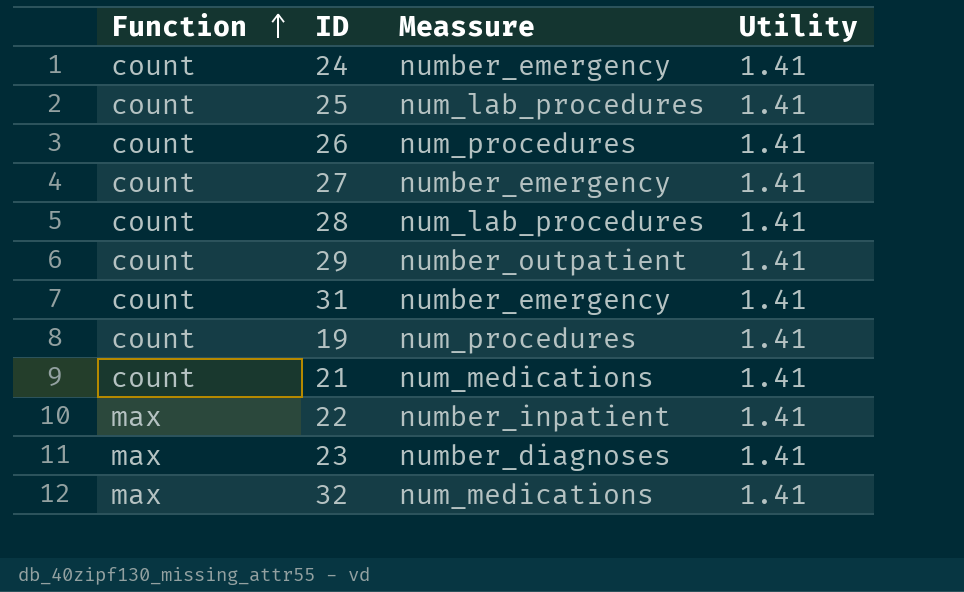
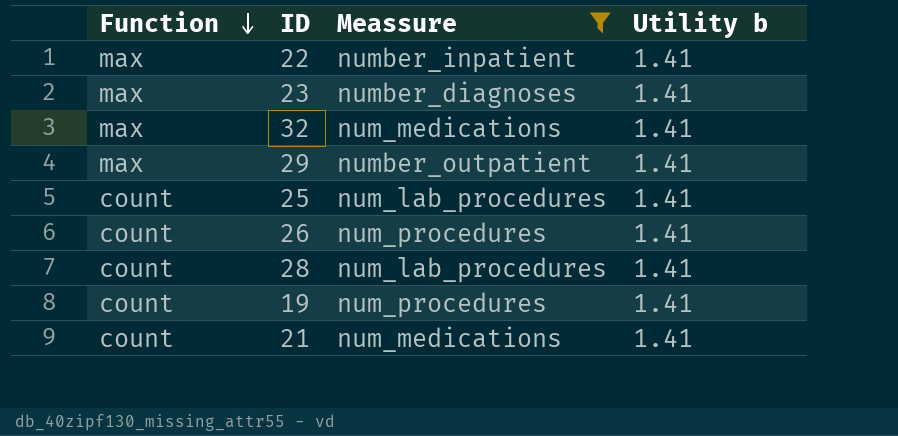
filter: none -> Meassure != number_emergency
row order: Function ascending -> Function descending
column name: Utility -> Utility b
29 | Function: count -> max

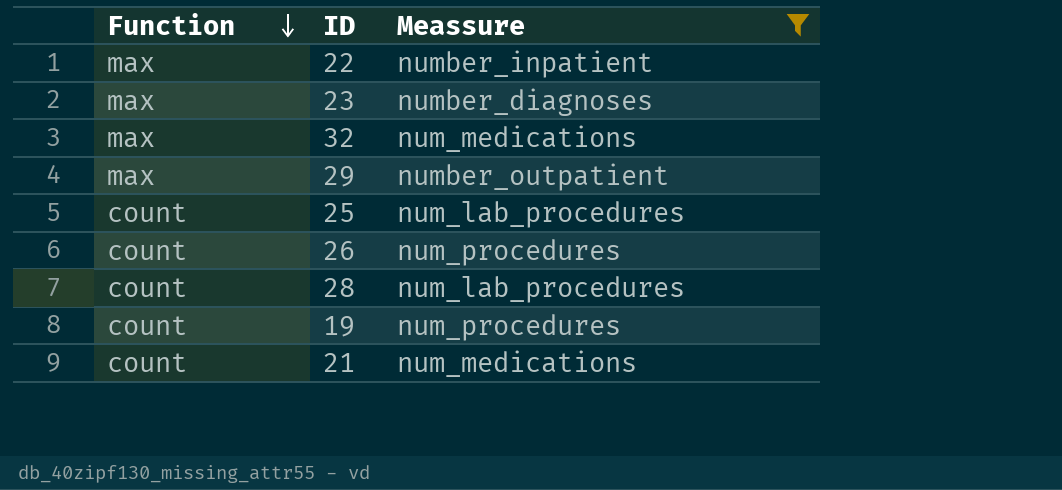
column Utility b | position: 4 -> none

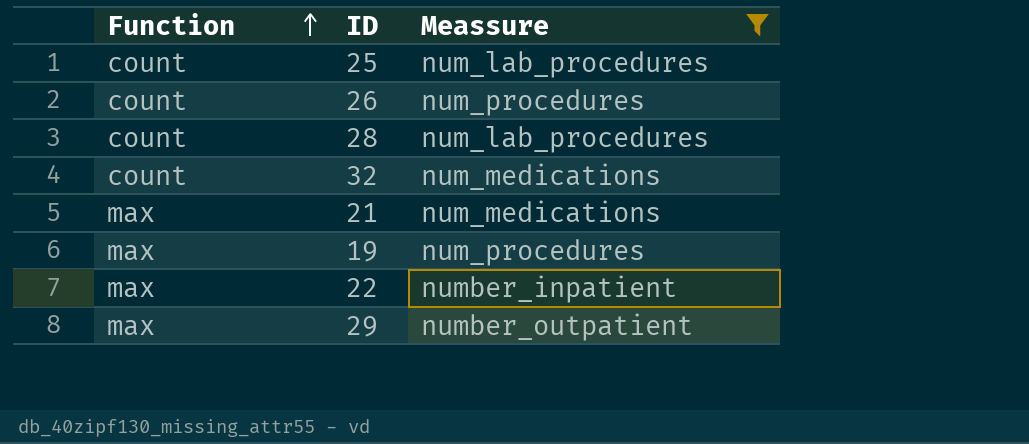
row order: Function descending -> Function ascending
row 23: max | number_diagnoses -> none
32 | Function: max -> count
21 | Function: count -> max
19 | Function: count -> max

